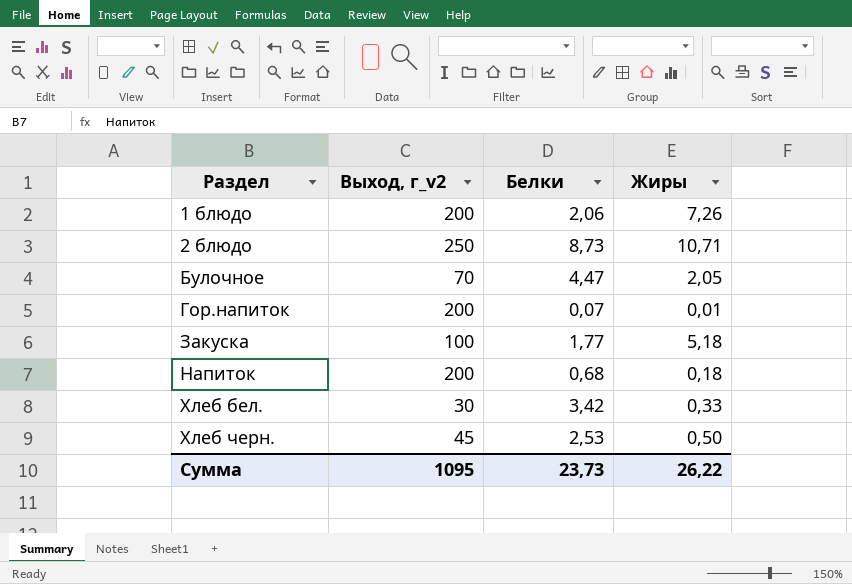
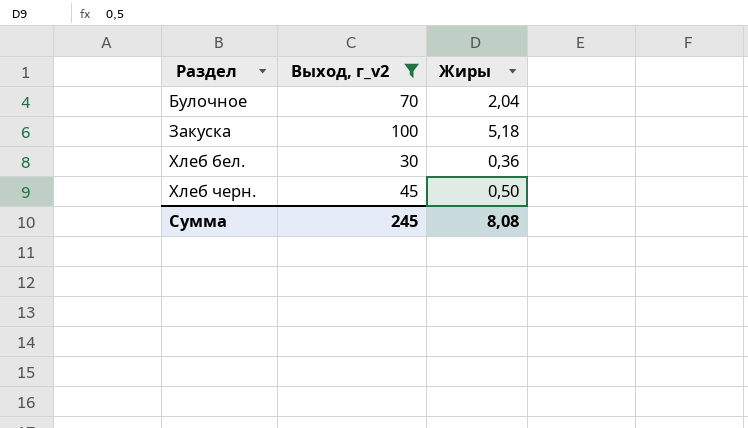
filter: none -> Выход, г_v2 <= 100
column Белки | position: 3 -> none
Булочное | Жиры: 2,05 -> 2,04
Хлеб бел. | Жиры: 0,33 -> 0,36
Сумма | Выход, г_v2: 1095 -> 245
Сумма | Жиры: 26,22 -> 8,08

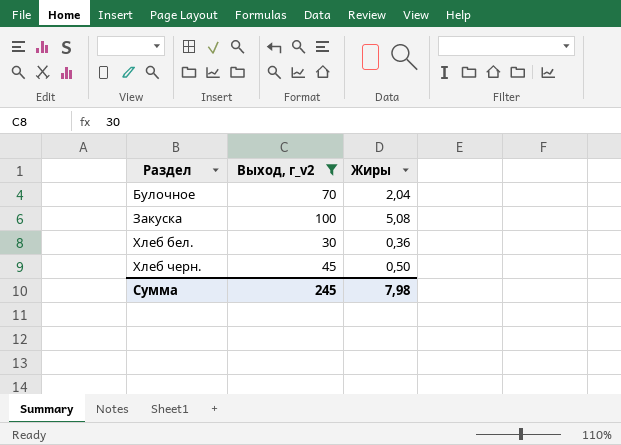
Закуска | Жиры: 5,18 -> 5,08
Сумма | Жиры: 8,08 -> 7,98

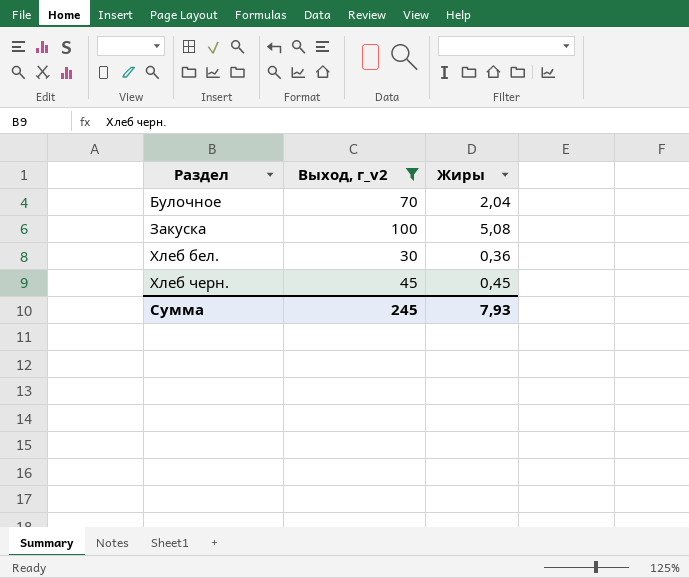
Хлеб черн. | Жиры: 0,50 -> 0,45
Сумма | Жиры: 7,98 -> 7,93

